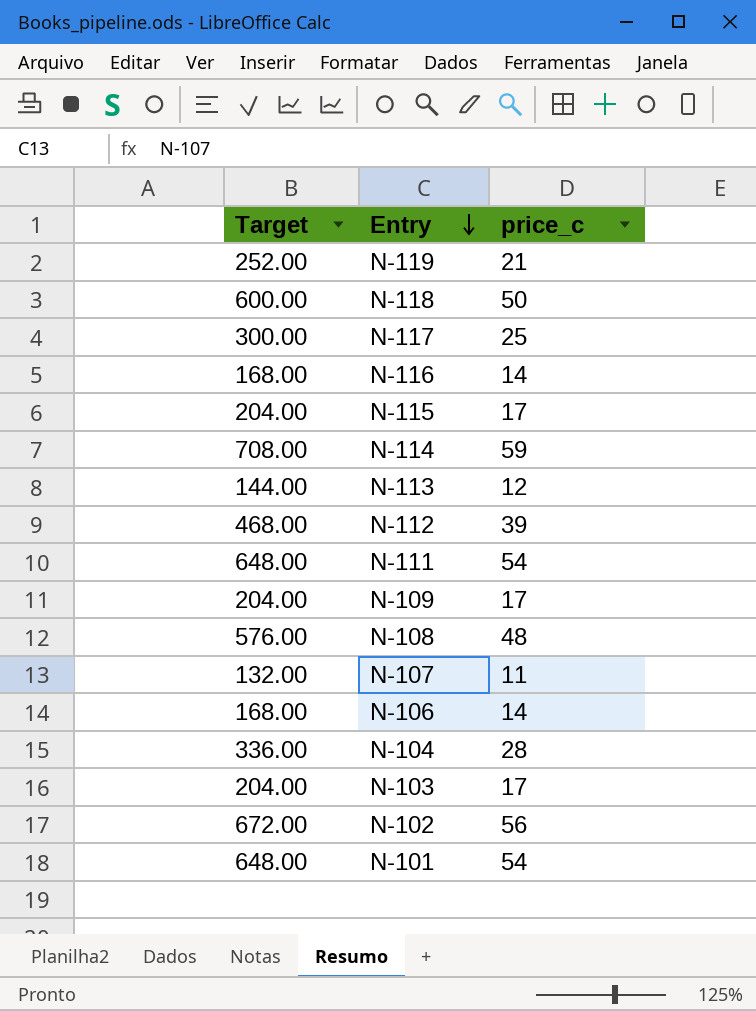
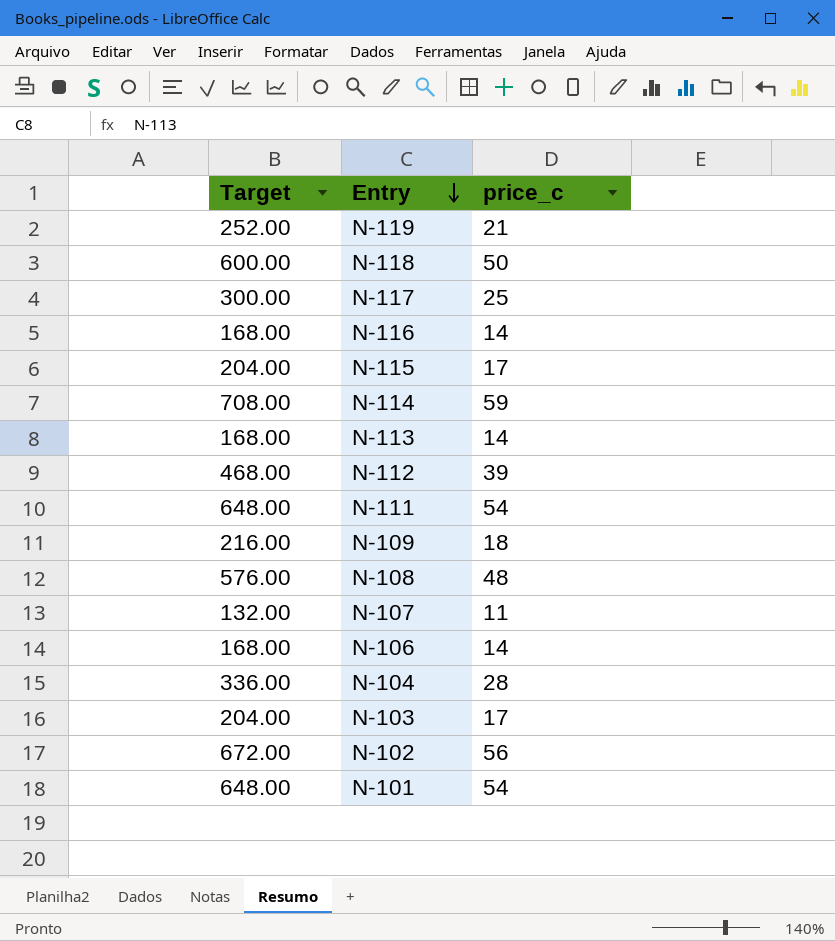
N-113 | Target: 144.00 -> 168.00
N-113 | price_c: 12 -> 14
N-109 | Target: 204.00 -> 216.00
N-109 | price_c: 17 -> 18

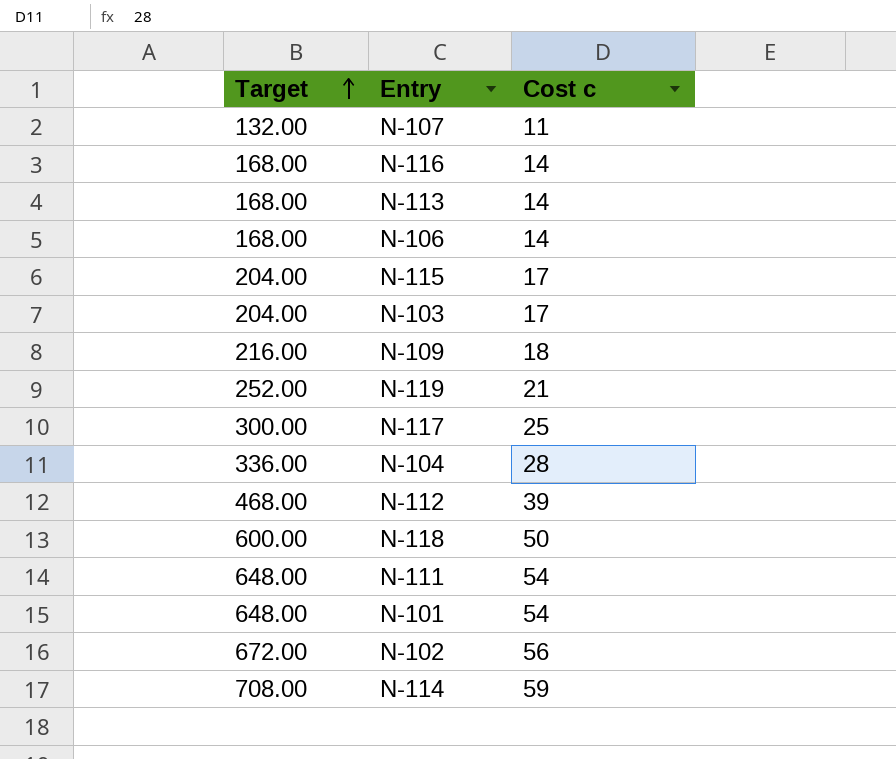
row order: Entry descending -> Target ascending
column name: price_c -> Cost c
row N-108: 576.00 | 48 -> none

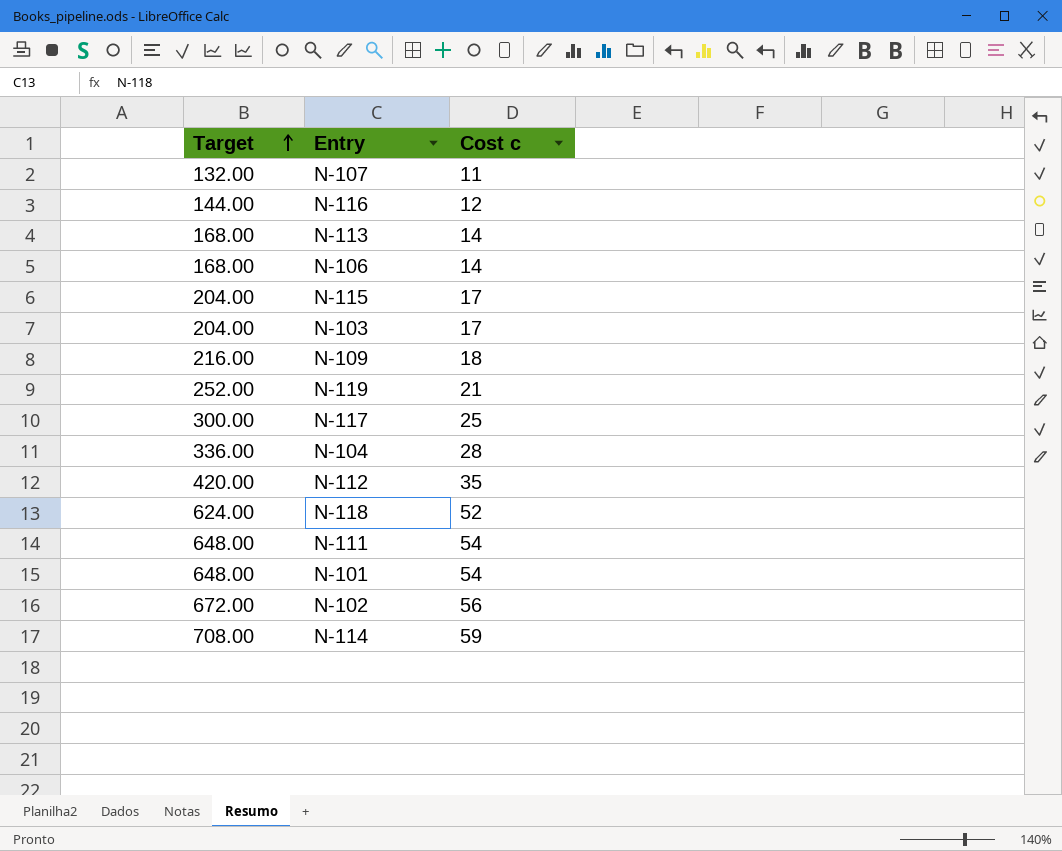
N-116 | Target: 168.00 -> 144.00
N-116 | Cost c: 14 -> 12
N-112 | Target: 468.00 -> 420.00
N-112 | Cost c: 39 -> 35
N-118 | Target: 600.00 -> 624.00
N-118 | Cost c: 50 -> 52

